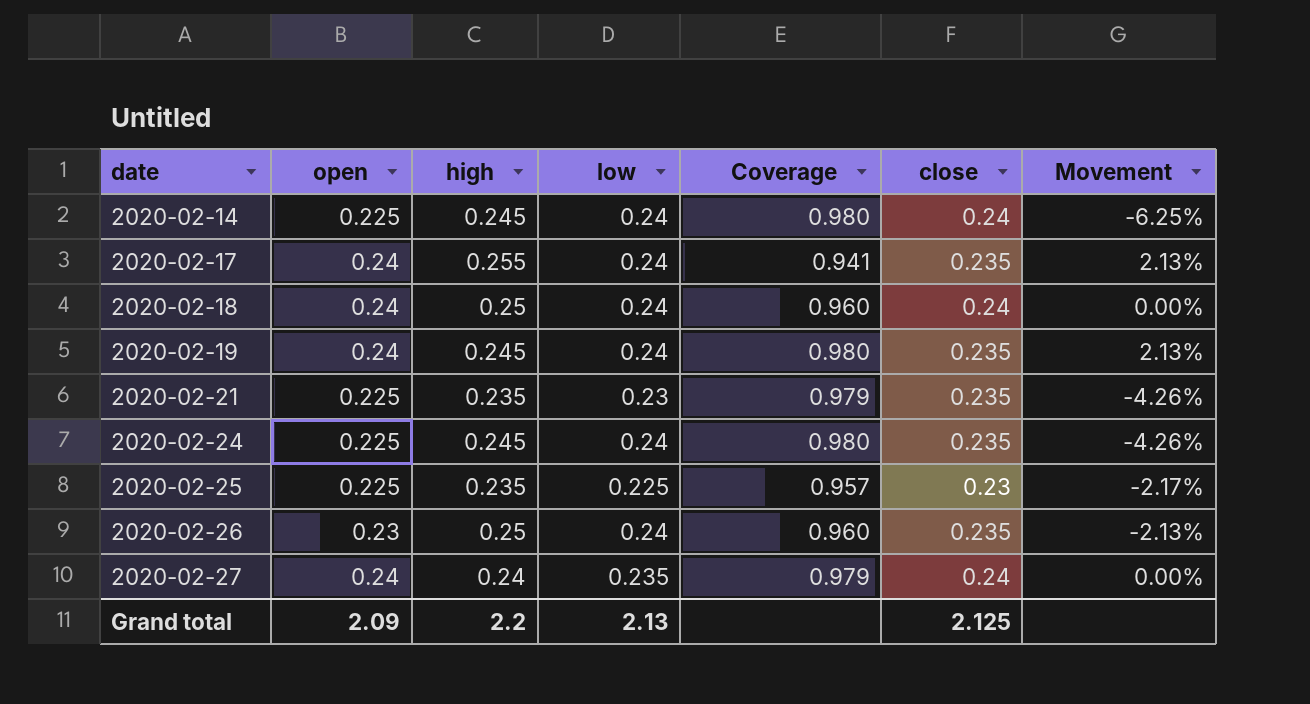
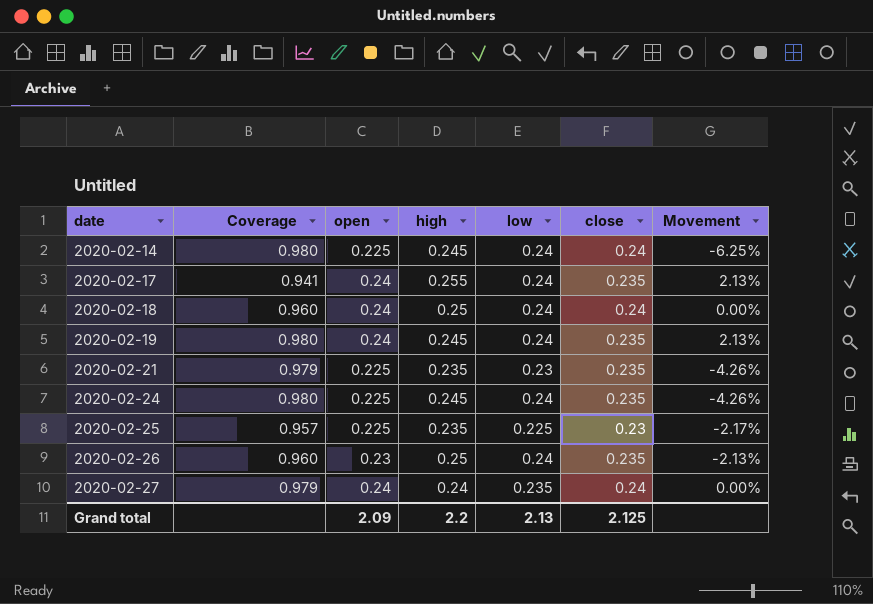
column Coverage | position: 5 -> 2

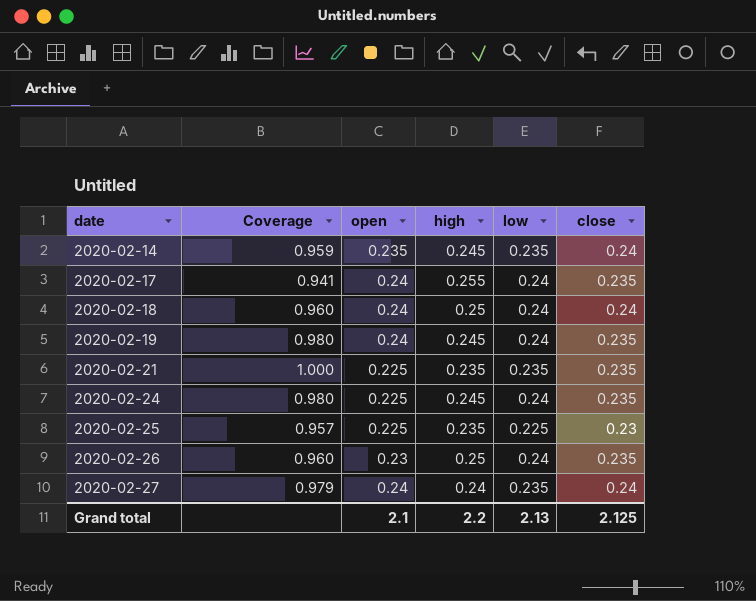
column Movement | formula: ([open] - [close]) / [close] -> none
2020-02-14 | Coverage: 0.980 -> 0.959
2020-02-14 | open: 0.225 -> 0.235
2020-02-14 | low: 0.24 -> 0.235
2020-02-21 | Coverage: 0.979 -> 1.000
2020-02-21 | low: 0.23 -> 0.235
Grand total | open: 2.09 -> 2.1

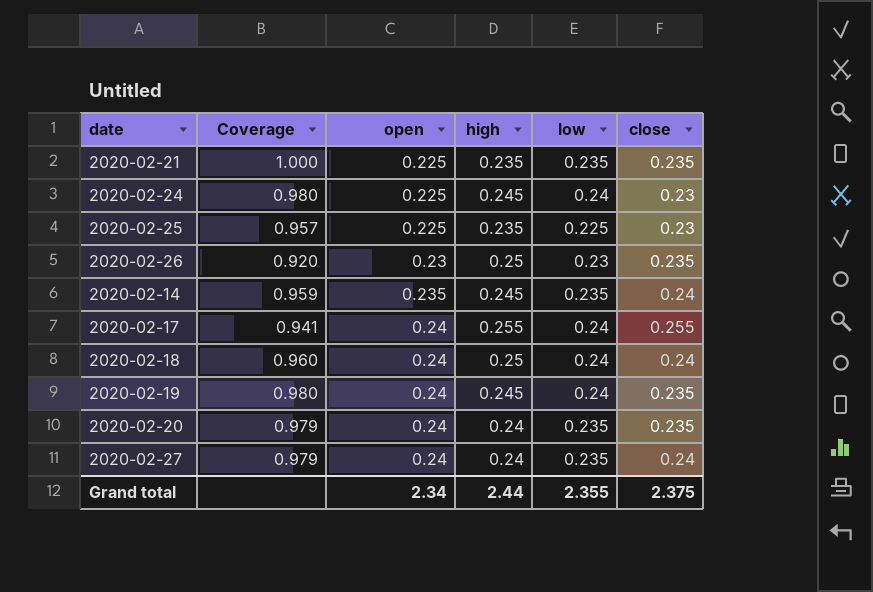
row order: date ascending -> open ascending
2020-02-24 | close: 0.235 -> 0.23
2020-02-26 | Coverage: 0.960 -> 0.920
2020-02-26 | low: 0.24 -> 0.23
2020-02-17 | close: 0.235 -> 0.255
row 2020-02-20: none -> 0.979 | 0.24 | 0.24 | 0.235 | 0.235
Grand total | open: 2.1 -> 2.34
Grand total | high: 2.2 -> 2.44
Grand total | low: 2.13 -> 2.355
Grand total | close: 2.125 -> 2.375

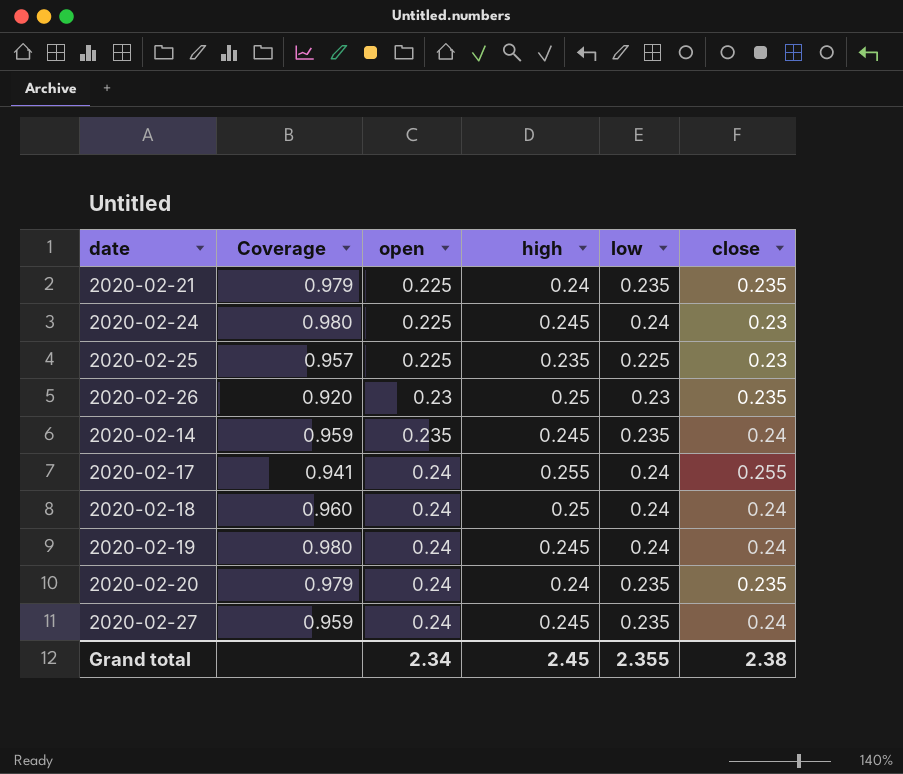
2020-02-21 | Coverage: 1.000 -> 0.979
2020-02-21 | high: 0.235 -> 0.24
2020-02-19 | close: 0.235 -> 0.24
2020-02-27 | Coverage: 0.979 -> 0.959
2020-02-27 | high: 0.24 -> 0.245
Grand total | high: 2.44 -> 2.45
Grand total | close: 2.375 -> 2.38

